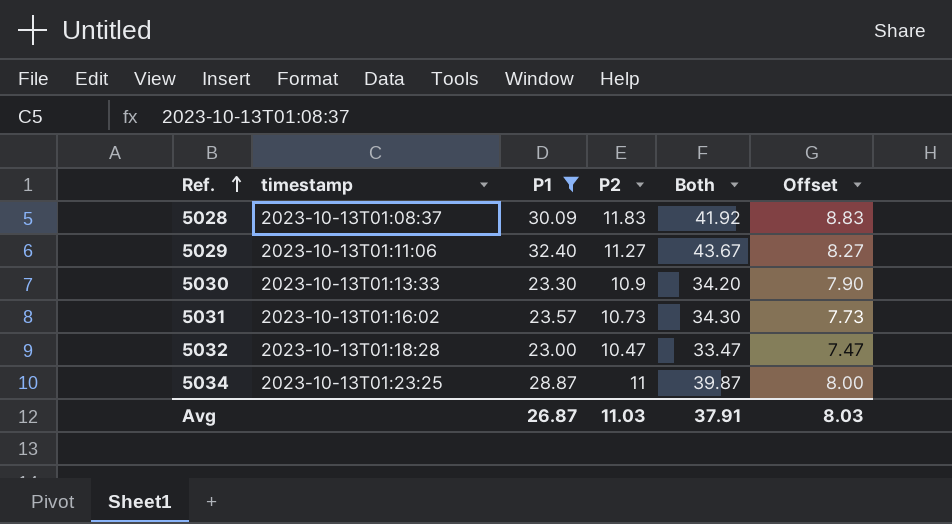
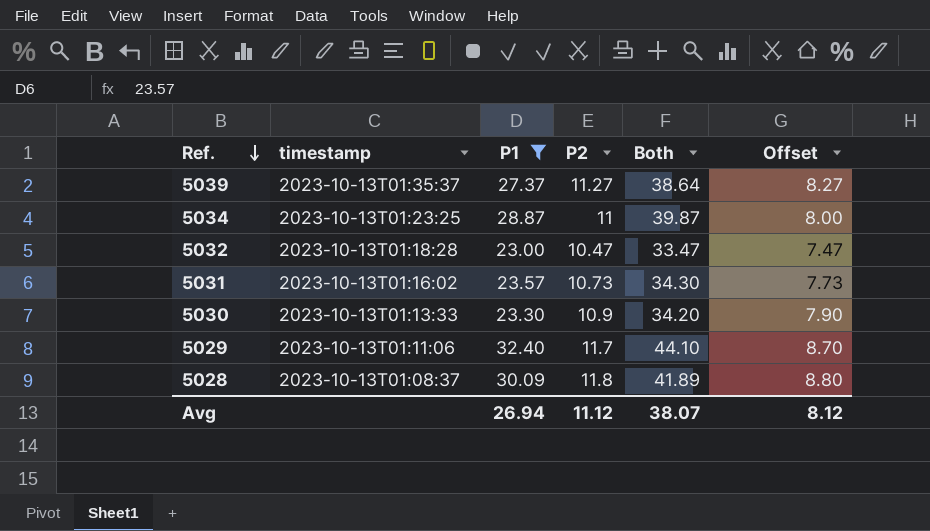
row order: Ref. ascending -> Ref. descending
row 5039: none -> 2023-10-13T01:35:37 | 27.37 | 11.27 | 38.64 | 8.27
5029 | P2: 11.27 -> 11.7
5029 | Both: 43.67 -> 44.10
5029 | Offset: 8.27 -> 8.70
5028 | P2: 11.83 -> 11.8
5028 | Both: 41.92 -> 41.89
5028 | Offset: 8.83 -> 8.80
Avg | P1: 26.87 -> 26.94
Avg | P2: 11.03 -> 11.12
Avg | Both: 37.91 -> 38.07
Avg | Offset: 8.03 -> 8.12

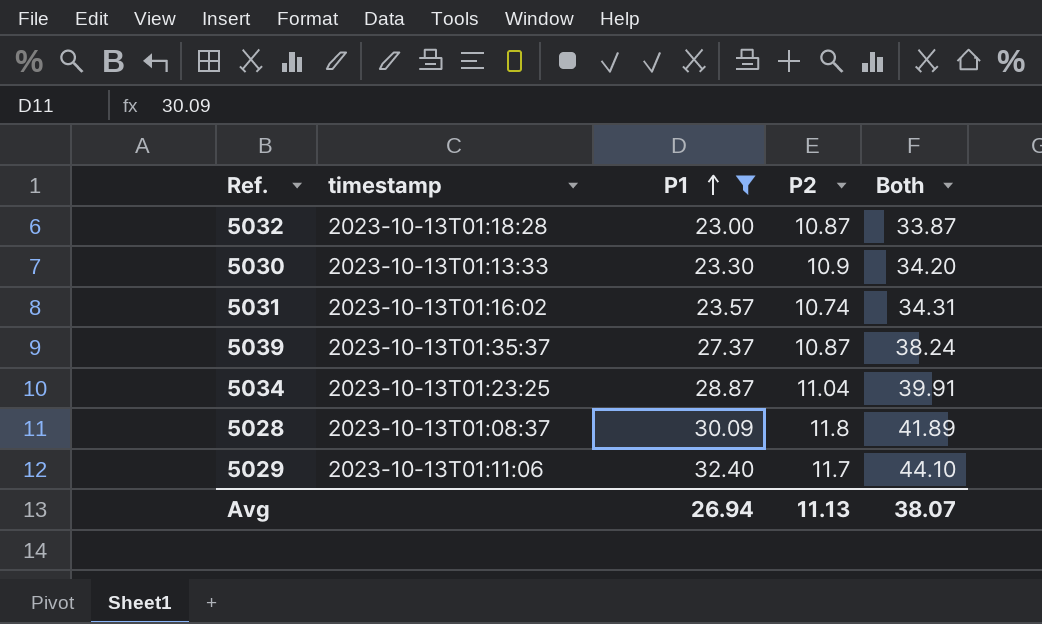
row order: Ref. descending -> P1 ascending
column Offset | formula: [P2] - 3 -> none
5032 | P2: 10.47 -> 10.87
5032 | Both: 33.47 -> 33.87
5031 | P2: 10.73 -> 10.74
5031 | Both: 34.30 -> 34.31
5039 | P2: 11.27 -> 10.87
5039 | Both: 38.64 -> 38.24
5034 | P2: 11 -> 11.04
5034 | Both: 39.87 -> 39.91
Avg | P2: 11.12 -> 11.13

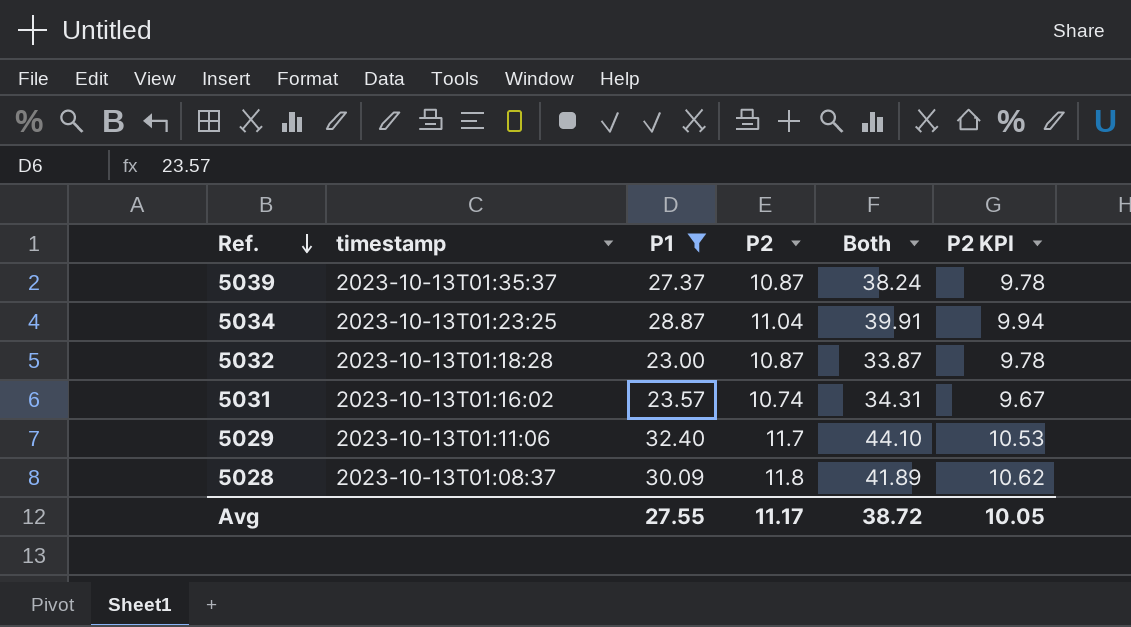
row order: P1 ascending -> Ref. descending
column P2 KPI | formula: none -> [P2] * 0.9
row 5030: 2023-10-13T01:13:33 | 23.30 | 10.9 | 34.20 -> none
Avg | P1: 26.94 -> 27.55
Avg | P2: 11.13 -> 11.17
Avg | Both: 38.07 -> 38.72

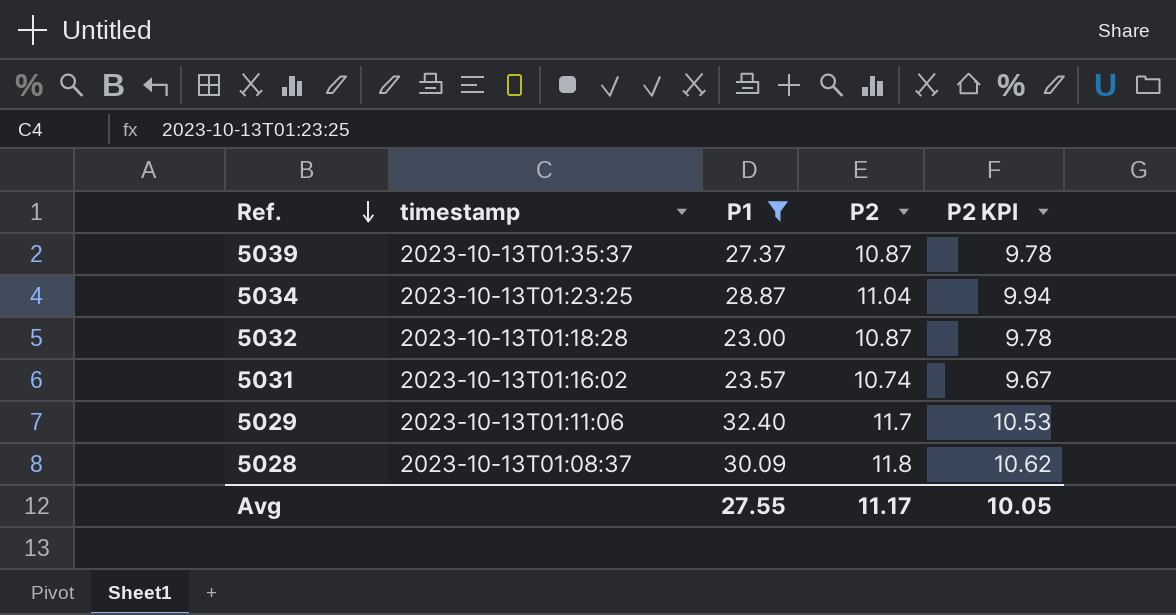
column Both | formula: [P1] + [P2] -> none

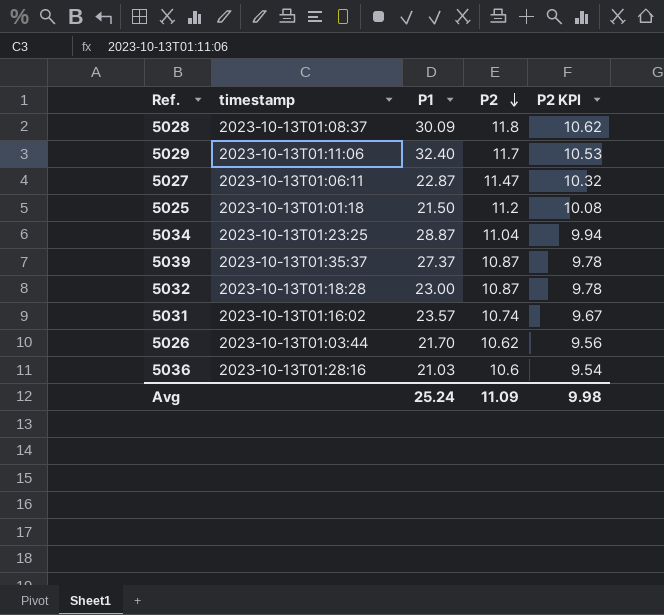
filter: P1 >= 23.00 -> none
row order: Ref. descending -> P2 descending
Avg | P1: 27.55 -> 25.24
Avg | P2: 11.17 -> 11.09
Avg | P2 KPI: 10.05 -> 9.98

